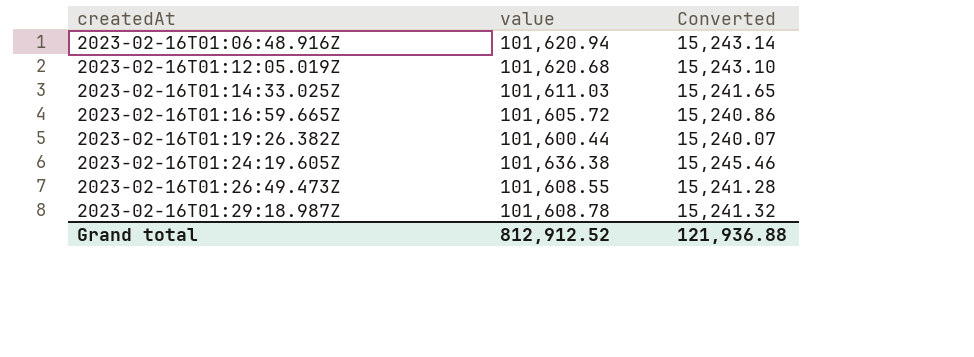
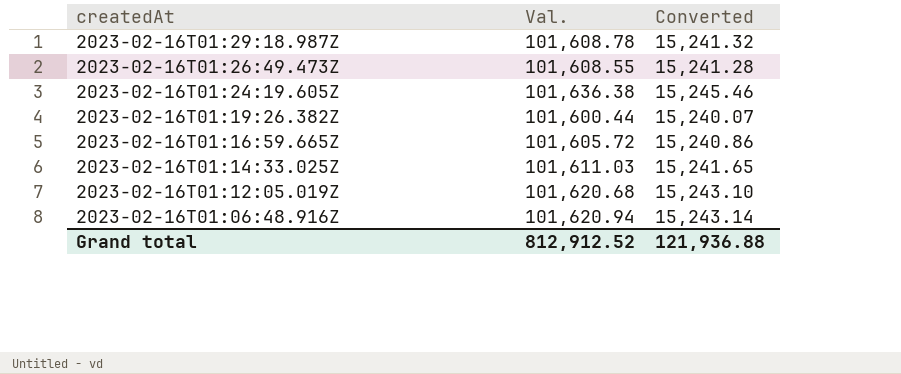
row order: createdAt ascending -> createdAt descending
column name: value -> Val.

